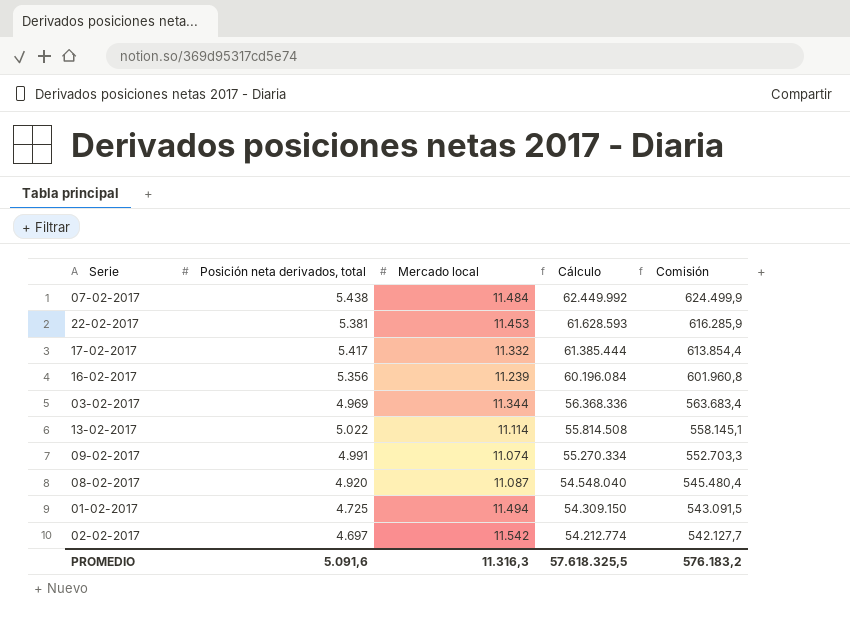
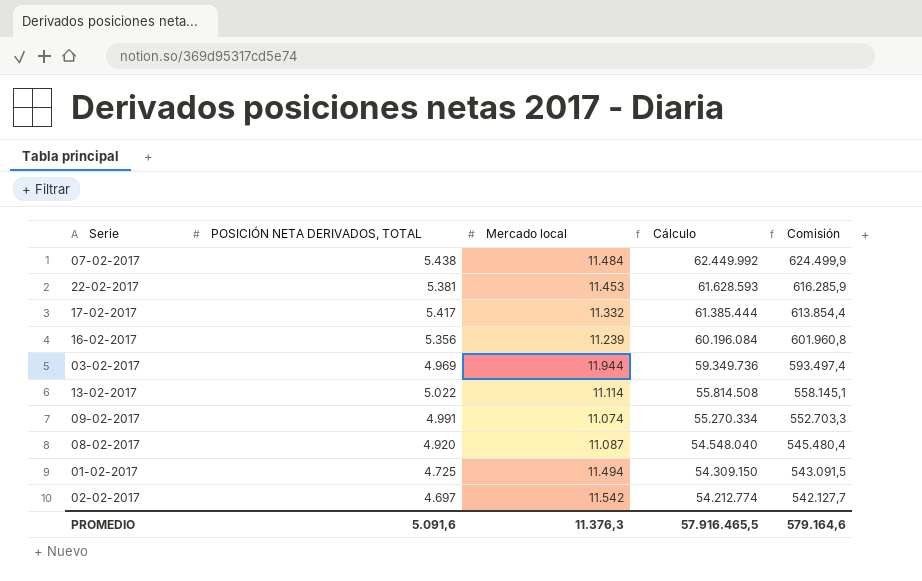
column name: Posición neta derivados, total -> POSICIÓN NETA DERIVADOS, TOTAL
03-02-2017 | Mercado local: 11.344 -> 11.944
03-02-2017 | Cálculo: 56.368.336 -> 59.349.736
03-02-2017 | Comisión: 563.683,4 -> 593.497,4
PROMEDIO | Mercado local: 11.316,3 -> 11.376,3
PROMEDIO | Cálculo: 57.618.325,5 -> 57.916.465,5
PROMEDIO | Comisión: 576.183,2 -> 579.164,6

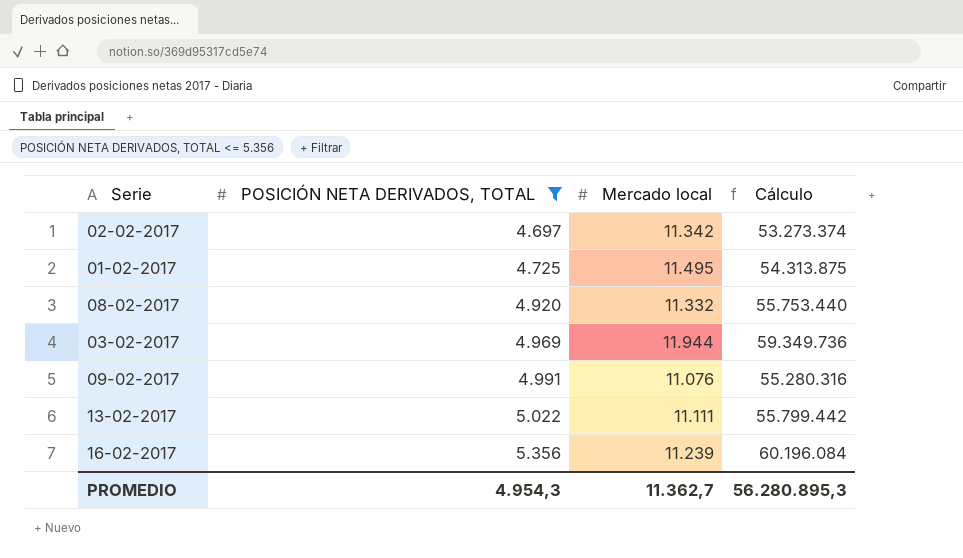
filter: none -> POSICIÓN NETA DERIVADOS, TOTAL <= 5.356
row order: Cálculo descending -> POSICIÓN NETA DERIVADOS, TOTAL ascending
column Comisión | formula: [Cálculo] * 0,01 -> none
02-02-2017 | Mercado local: 11.542 -> 11.342
02-02-2017 | Cálculo: 54.212.774 -> 53.273.374
01-02-2017 | Mercado local: 11.494 -> 11.495
01-02-2017 | Cálculo: 54.309.150 -> 54.313.875
08-02-2017 | Mercado local: 11.087 -> 11.332
08-02-2017 | Cálculo: 54.548.040 -> 55.753.440
09-02-2017 | Mercado local: 11.074 -> 11.076
09-02-2017 | Cálculo: 55.270.334 -> 55.280.316
13-02-2017 | Mercado local: 11.114 -> 11.111
13-02-2017 | Cálculo: 55.814.508 -> 55.799.442
PROMEDIO | POSICIÓN NETA DERIVADOS, TOTAL: 5.091,6 -> 4.954,3
PROMEDIO | Mercado local: 11.376,3 -> 11.362,7
PROMEDIO | Cálculo: 57.916.465,5 -> 56.280.895,3

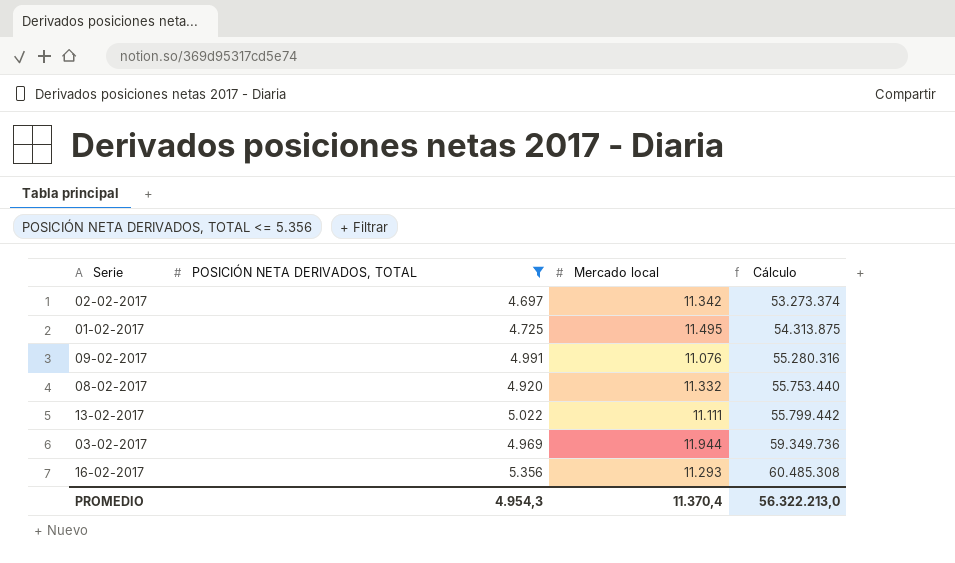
row order: POSICIÓN NETA DERIVADOS, TOTAL ascending -> Cálculo ascending
16-02-2017 | Mercado local: 11.239 -> 11.293
16-02-2017 | Cálculo: 60.196.084 -> 60.485.308
PROMEDIO | Mercado local: 11.362,7 -> 11.370,4
PROMEDIO | Cálculo: 56.280.895,3 -> 56.322.213,0

